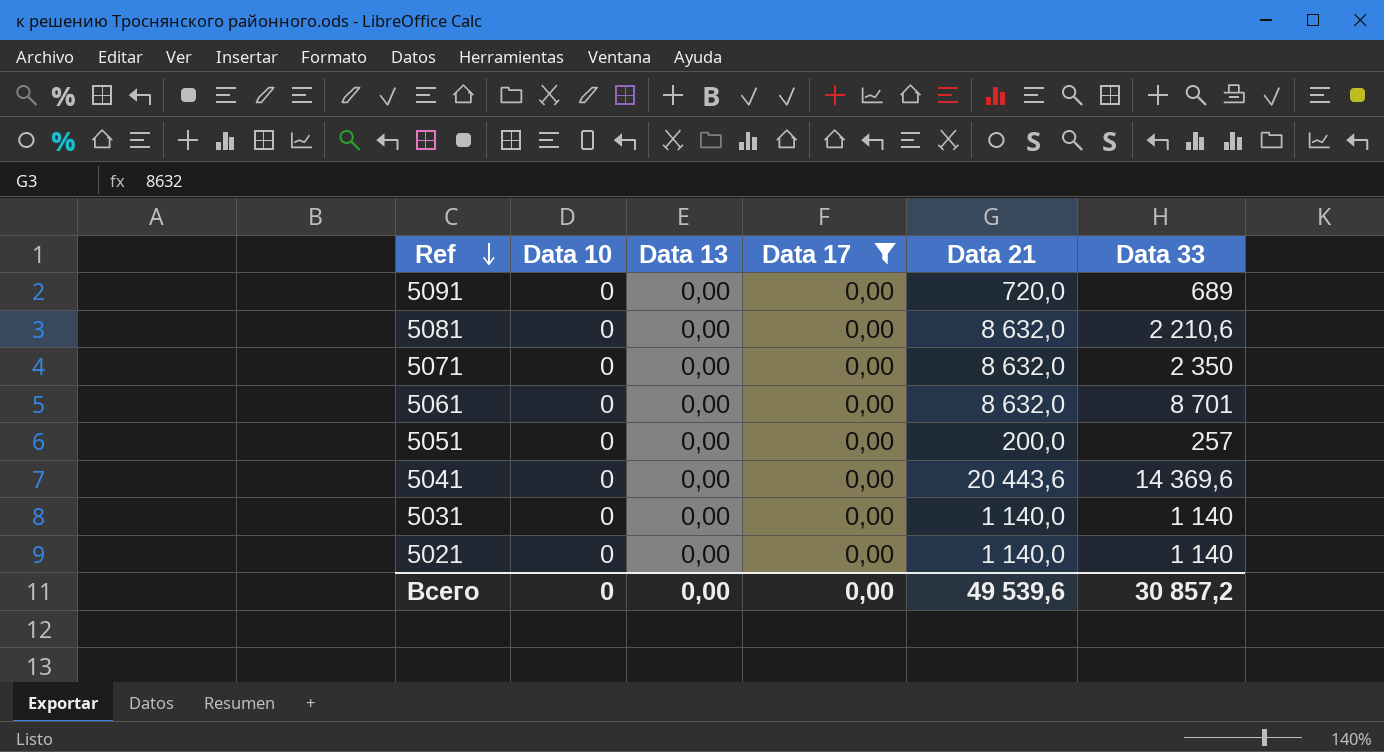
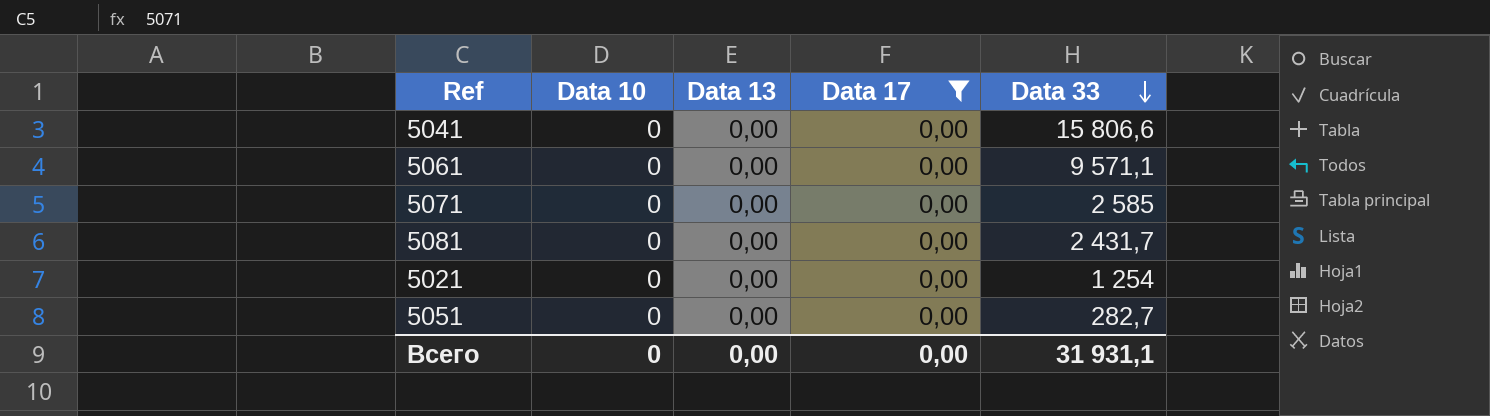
row order: Ref descending -> Data 33 descending
column Data 21 | position: 5 -> none
row 5091: 0 | 0,00 | 0,00 | 720,0 | 689 -> none
row 5031: 0 | 0,00 | 0,00 | 1 140,0 | 1 140 -> none
5041 | Data 33: 14 369,6 -> 15 806,6
5061 | Data 33: 8 701 -> 9 571,1
5071 | Data 33: 2 350 -> 2 585
5081 | Data 33: 2 210,6 -> 2 431,7
5021 | Data 33: 1 140 -> 1 254
5051 | Data 33: 257 -> 282,7
Всего | Data 33: 30 857,2 -> 31 931,1

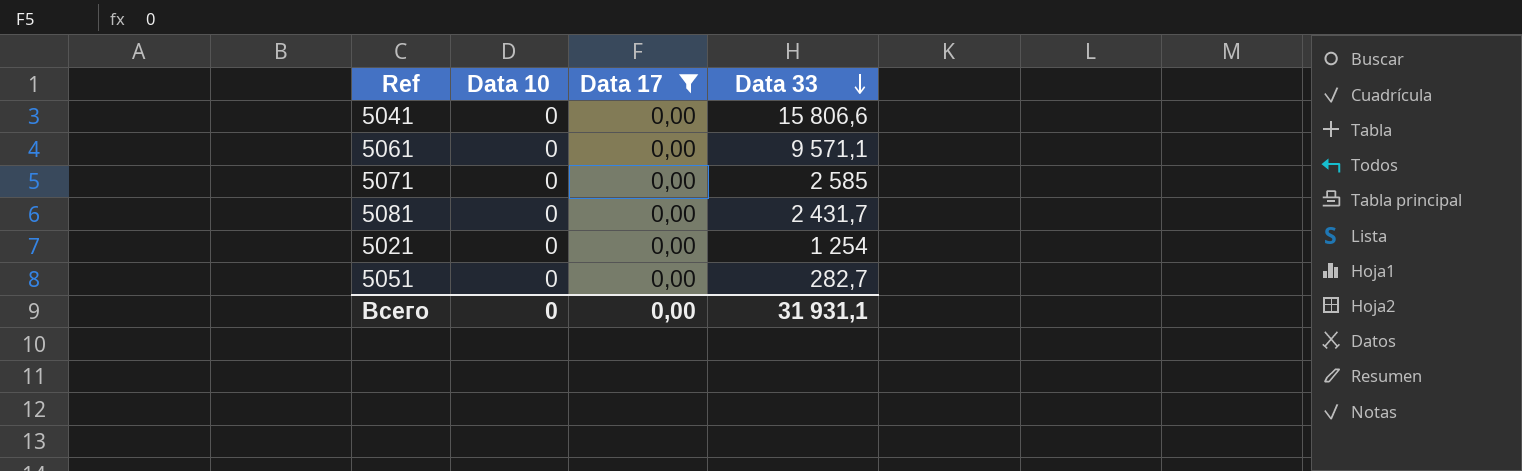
column Data 13 | position: 3 -> none

